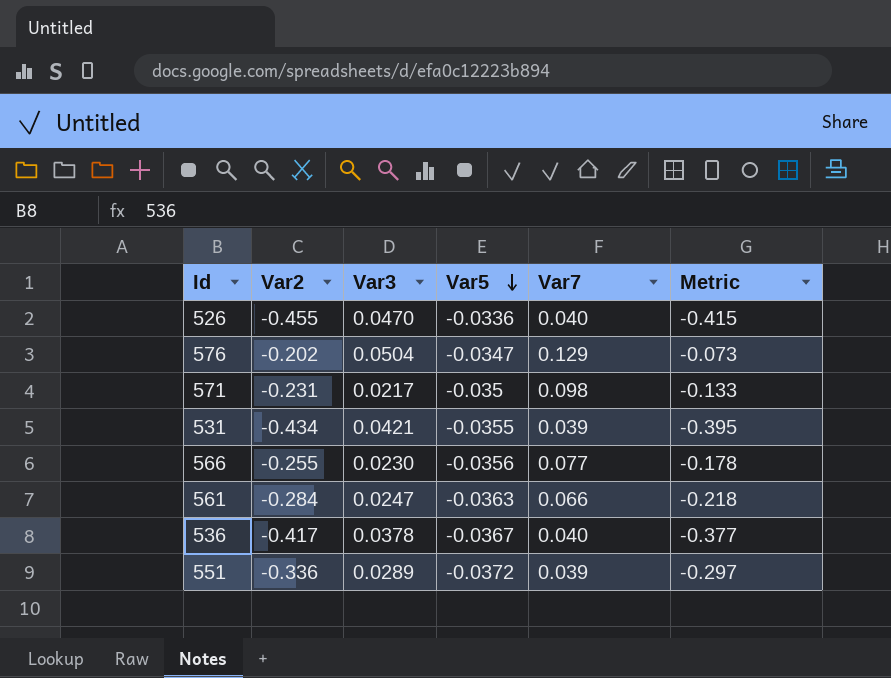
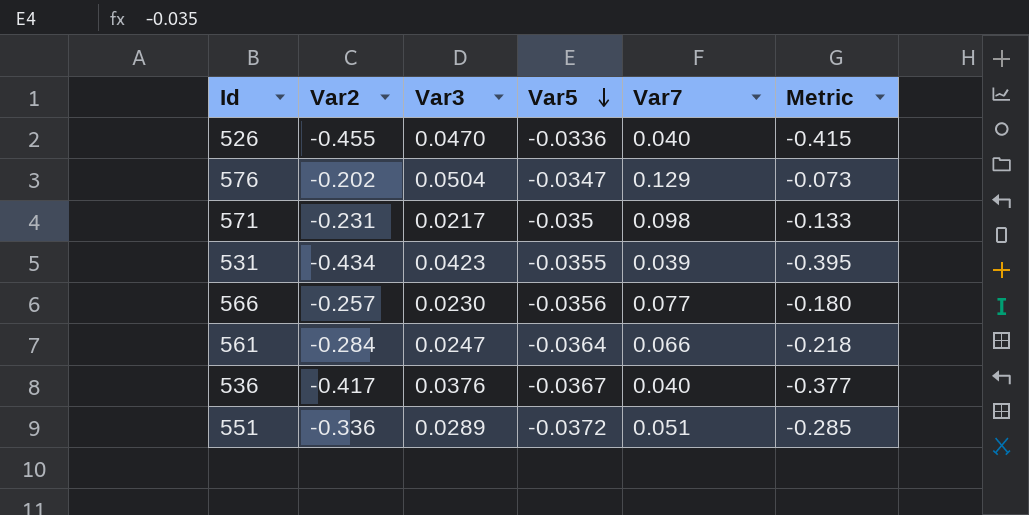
531 | Var3: 0.0421 -> 0.0423
566 | Var2: -0.255 -> -0.257
566 | Metric: -0.178 -> -0.180
561 | Var5: -0.0363 -> -0.0364
536 | Var3: 0.0378 -> 0.0376
551 | Var7: 0.039 -> 0.051
551 | Metric: -0.297 -> -0.285

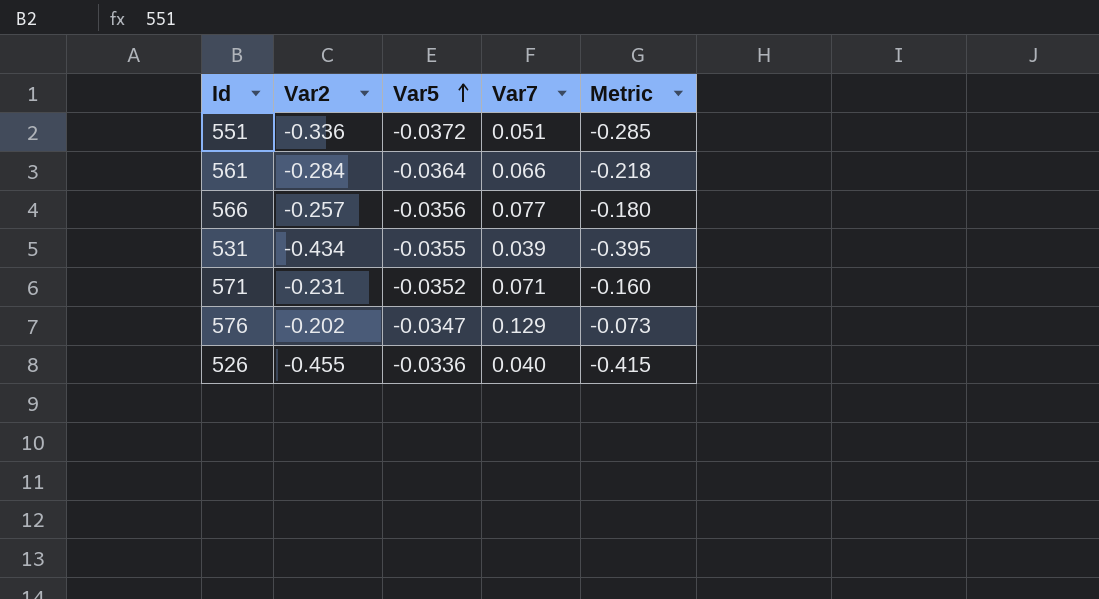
row order: Var5 descending -> Var5 ascending
column Var3 | position: 3 -> none
row 536: -0.417 | 0.0376 | -0.0367 | 0.040 | -0.377 -> none
571 | Var5: -0.035 -> -0.0352
571 | Var7: 0.098 -> 0.071
571 | Metric: -0.133 -> -0.160

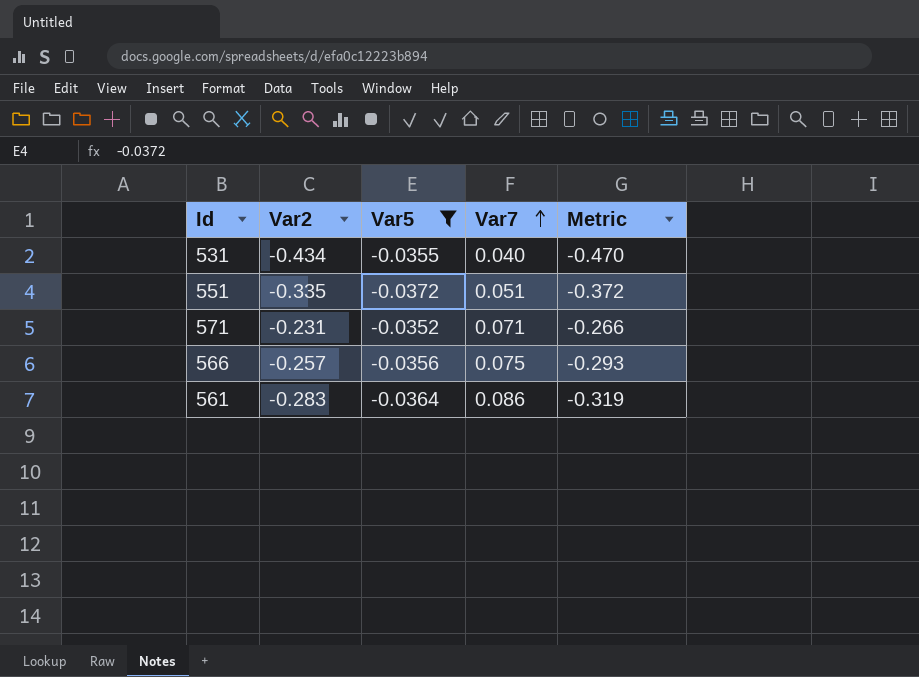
filter: none -> Var5 <= -0.0352
row order: Var5 ascending -> Var7 ascending
column Metric | formula: [Var2] + [Var7] -> [Var2] + [Var5]
531 | Var7: 0.039 -> 0.040
551 | Var2: -0.336 -> -0.335
566 | Var7: 0.077 -> 0.075
561 | Var2: -0.284 -> -0.283
561 | Var7: 0.066 -> 0.086

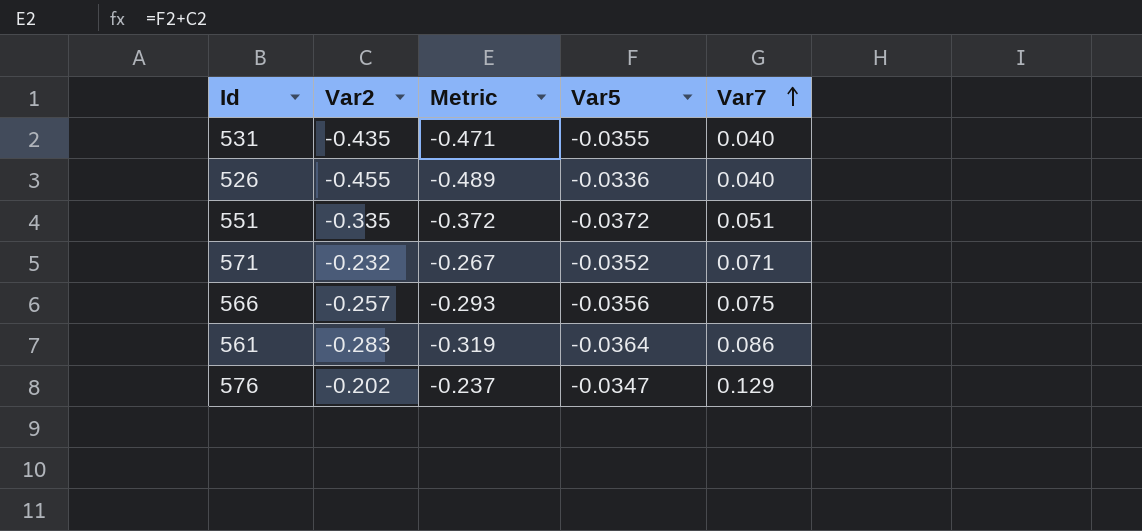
filter: Var5 <= -0.0352 -> none
column Metric | position: 5 -> 3
531 | Var2: -0.434 -> -0.435
531 | Metric: -0.470 -> -0.471
571 | Var2: -0.231 -> -0.232
571 | Metric: -0.266 -> -0.267

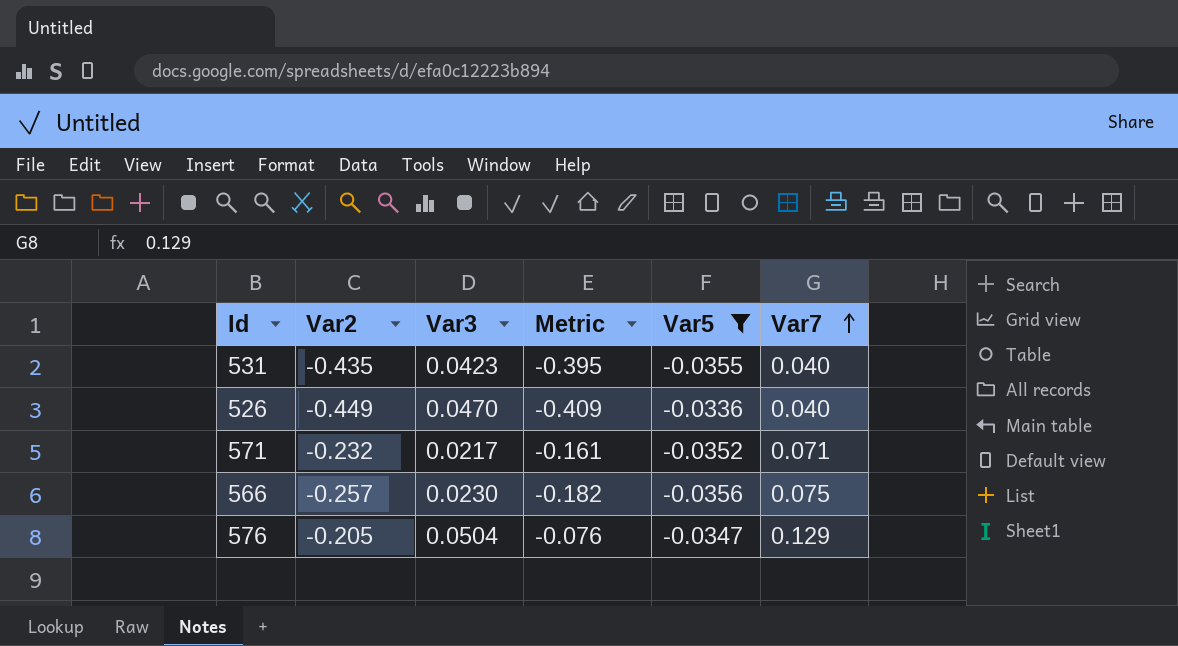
filter: none -> Var5 >= -0.0356
column Var3 | position: none -> 3
column Metric | formula: [Var2] + [Var5] -> [Var2] + [Var7]
526 | Var2: -0.455 -> -0.449
576 | Var2: -0.202 -> -0.205

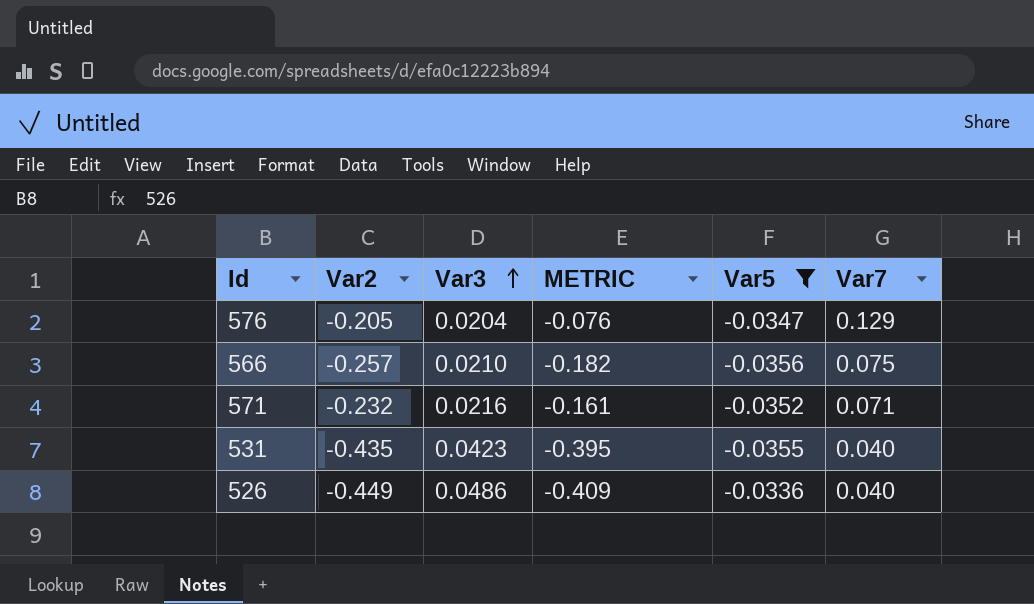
row order: Var7 ascending -> Var3 ascending
column name: Metric -> METRIC
576 | Var3: 0.0504 -> 0.0204
566 | Var3: 0.0230 -> 0.0210
571 | Var3: 0.0217 -> 0.0216
526 | Var3: 0.0470 -> 0.0486

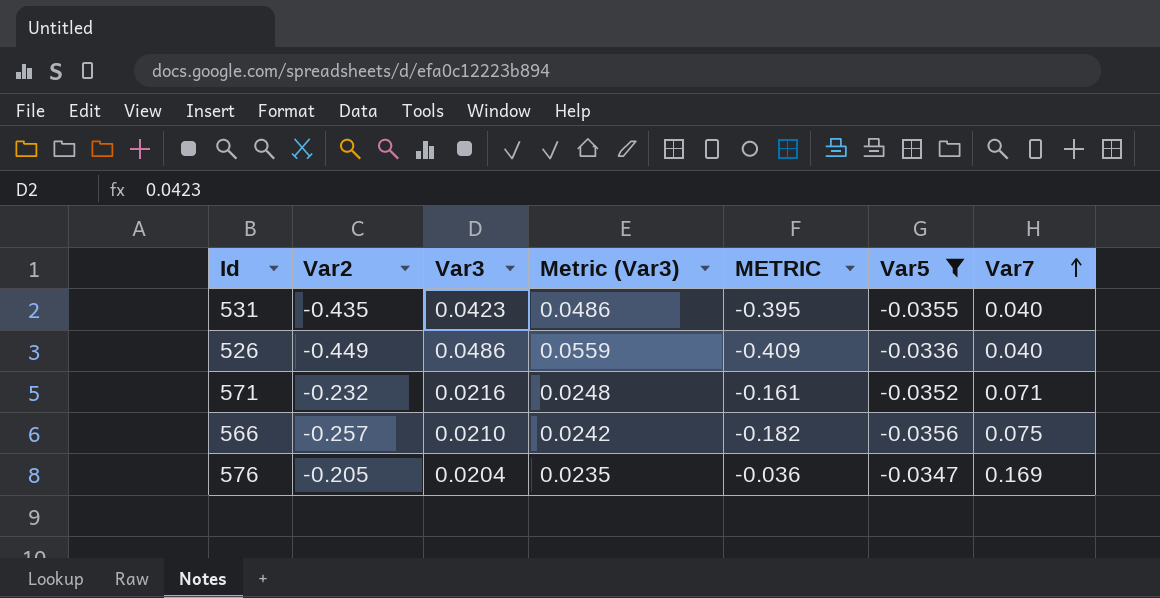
row order: Var3 ascending -> Var7 ascending
column Metric (Var3) | formula: none -> [Var3] * 1.15
576 | METRIC: -0.076 -> -0.036
576 | Var7: 0.129 -> 0.169

